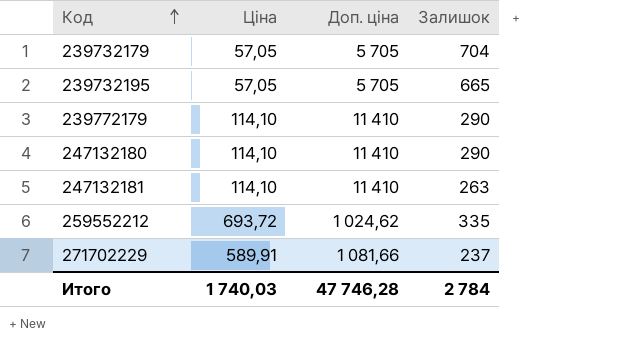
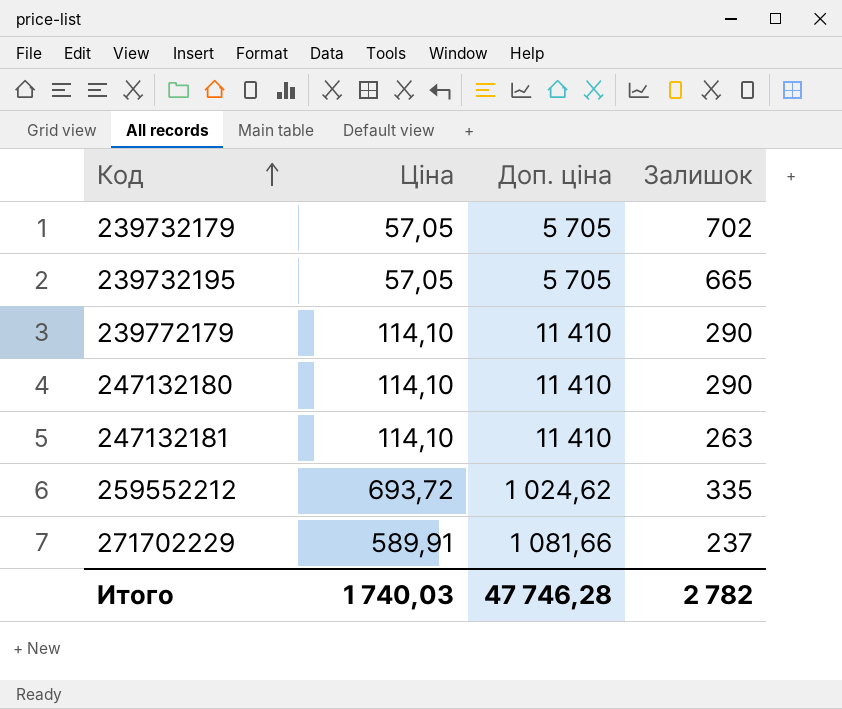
239732179 | Залишок: 704 -> 702
Итого | Залишок: 2 784 -> 2 782

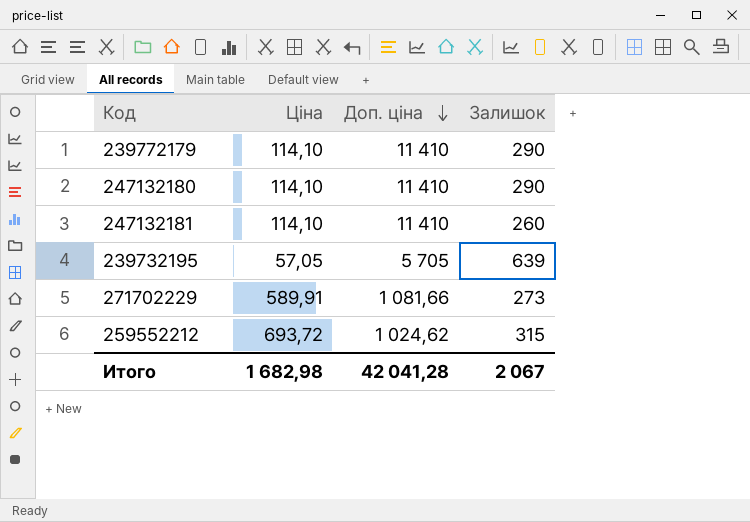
row order: Код ascending -> Доп. ціна descending
row 239732179: 57,05 | 5 705 | 702 -> none
247132181 | Залишок: 263 -> 260
239732195 | Залишок: 665 -> 639
271702229 | Залишок: 237 -> 273
259552212 | Залишок: 335 -> 315
Итого | Ціна: 1 740,03 -> 1 682,98
Итого | Доп. ціна: 47 746,28 -> 42 041,28
Итого | Залишок: 2 782 -> 2 067

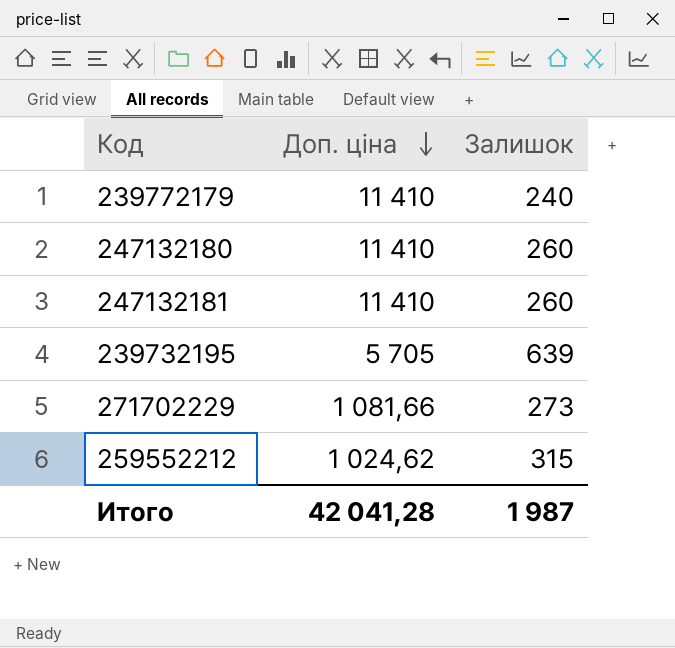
column Ціна | position: 2 -> none
239772179 | Залишок: 290 -> 240
247132180 | Залишок: 290 -> 260
Итого | Залишок: 2 067 -> 1 987

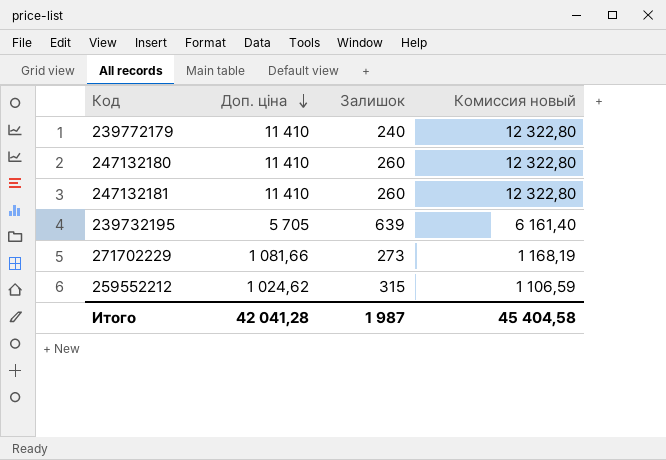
column Комиссия новый | formula: none -> [Доп. ціна] * 1,08

